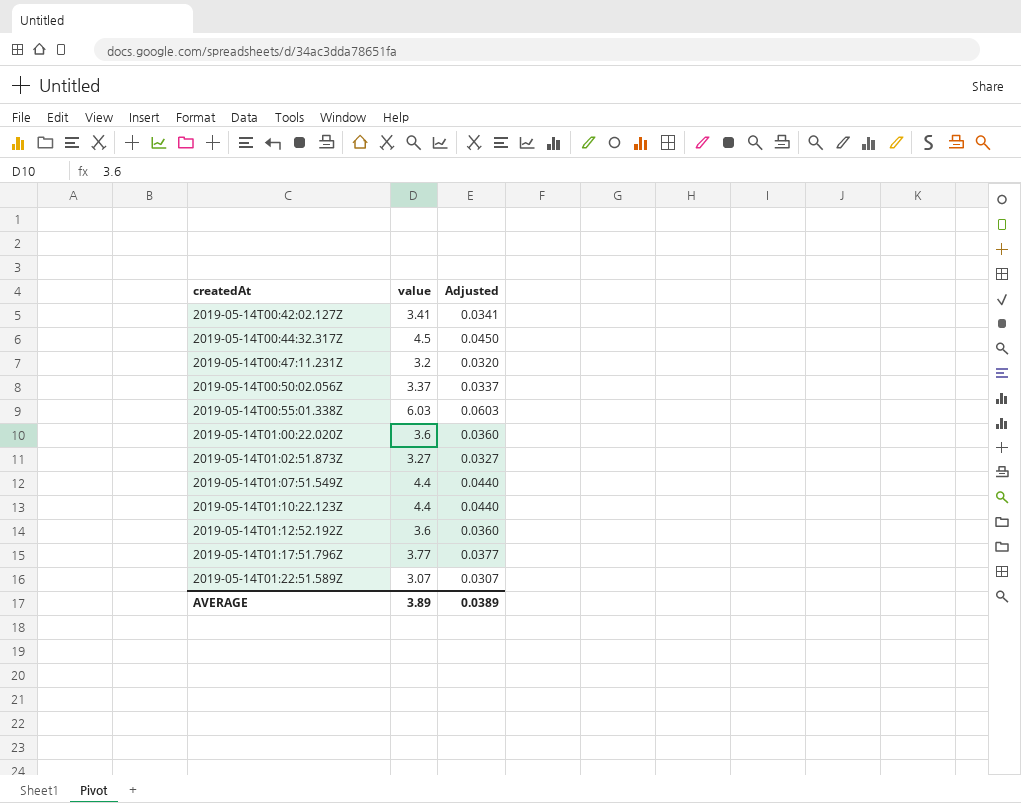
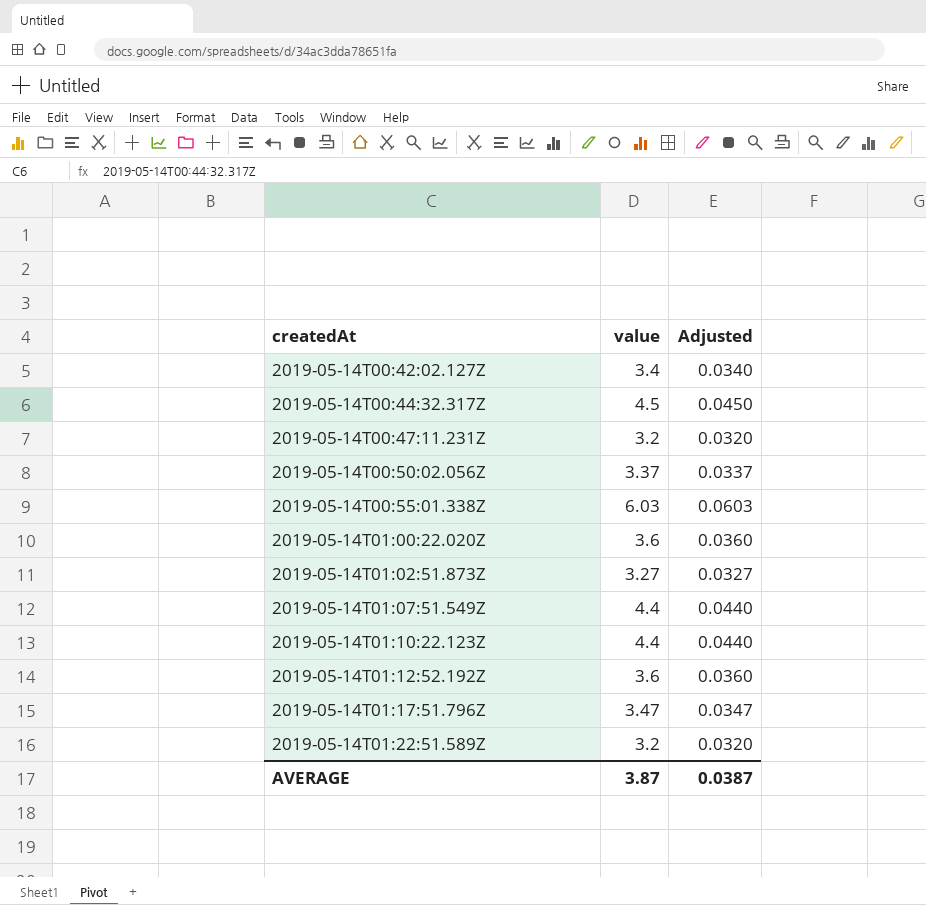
2019-05-14T00:42:02.127Z | value: 3.41 -> 3.4
2019-05-14T00:42:02.127Z | Adjusted: 0.0341 -> 0.0340
2019-05-14T01:17:51.796Z | value: 3.77 -> 3.47
2019-05-14T01:17:51.796Z | Adjusted: 0.0377 -> 0.0347
2019-05-14T01:22:51.589Z | value: 3.07 -> 3.2
2019-05-14T01:22:51.589Z | Adjusted: 0.0307 -> 0.0320
AVERAGE | value: 3.89 -> 3.87
AVERAGE | Adjusted: 0.0389 -> 0.0387

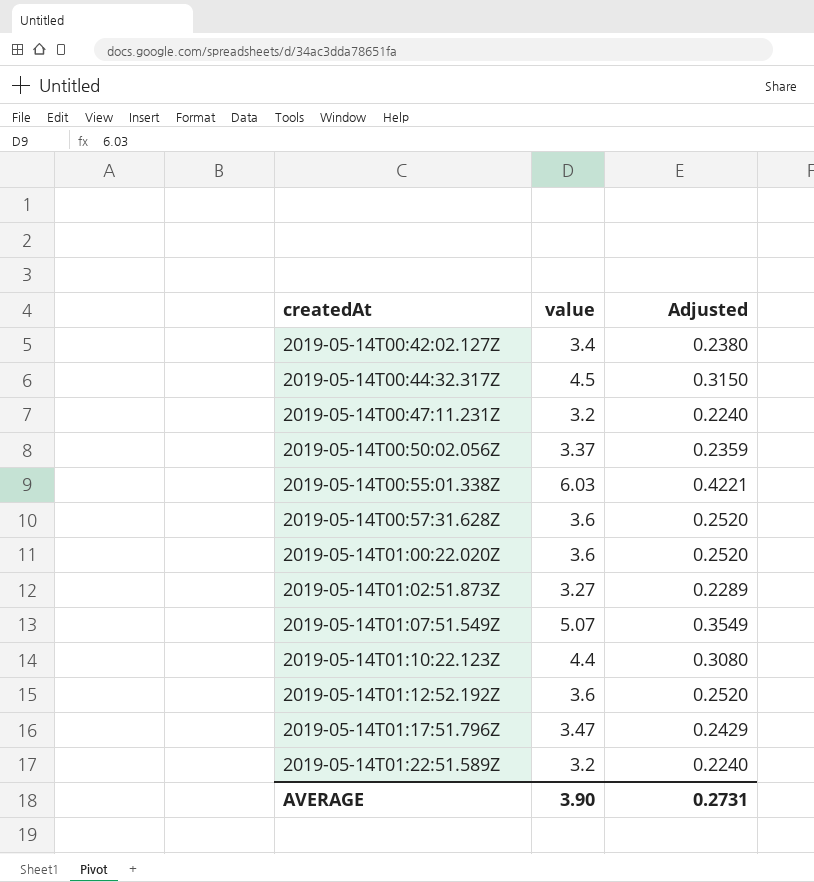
column Adjusted | formula: [value] * 0.01 -> [value] * 0.07
row 2019-05-14T00:57:31.628Z: none -> 3.6 | 0.2520
2019-05-14T01:07:51.549Z | value: 4.4 -> 5.07
AVERAGE | value: 3.87 -> 3.90
AVERAGE | Adjusted: 0.0387 -> 0.2731

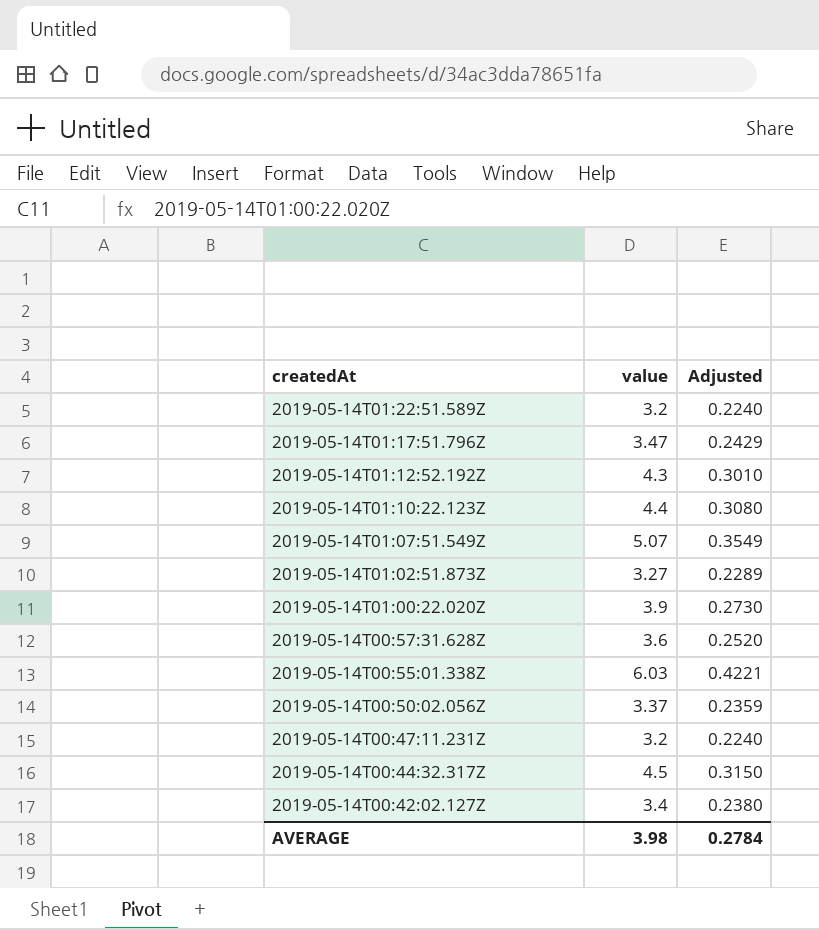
row order: createdAt ascending -> createdAt descending
2019-05-14T01:12:52.192Z | value: 3.6 -> 4.3
2019-05-14T01:12:52.192Z | Adjusted: 0.2520 -> 0.3010
2019-05-14T01:00:22.020Z | value: 3.6 -> 3.9
2019-05-14T01:00:22.020Z | Adjusted: 0.2520 -> 0.2730
AVERAGE | value: 3.90 -> 3.98
AVERAGE | Adjusted: 0.2731 -> 0.2784

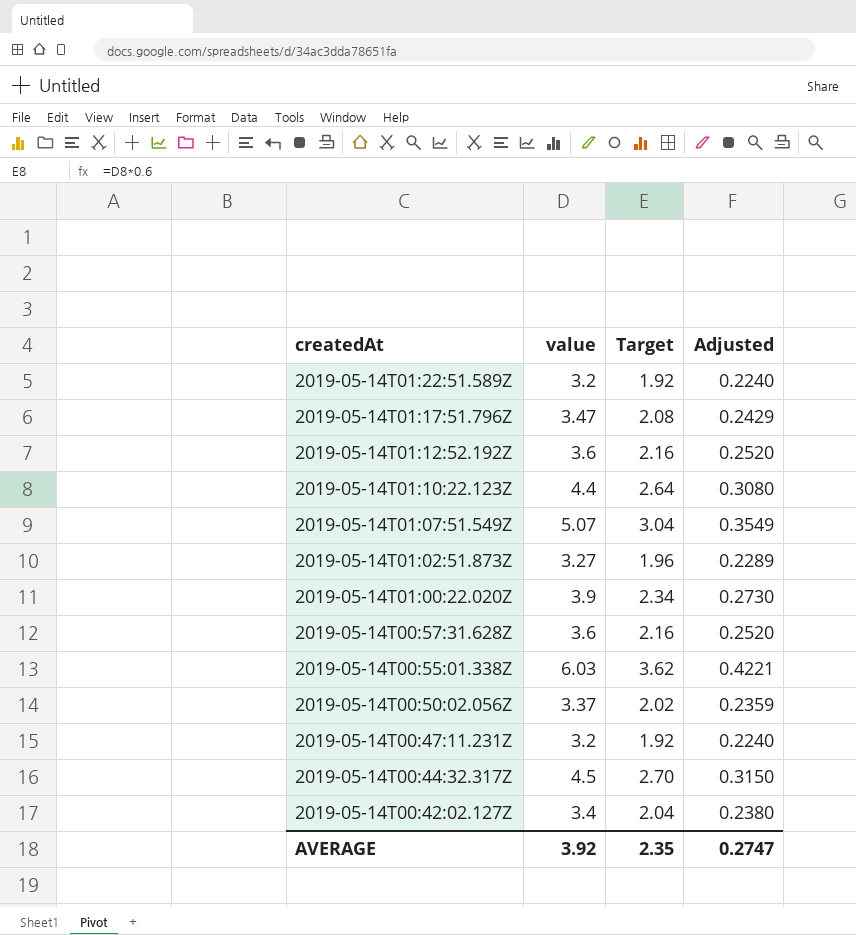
column Target | formula: none -> [value] * 0.6
2019-05-14T01:12:52.192Z | value: 4.3 -> 3.6
2019-05-14T01:12:52.192Z | Adjusted: 0.3010 -> 0.2520
AVERAGE | value: 3.98 -> 3.92
AVERAGE | Adjusted: 0.2784 -> 0.2747

